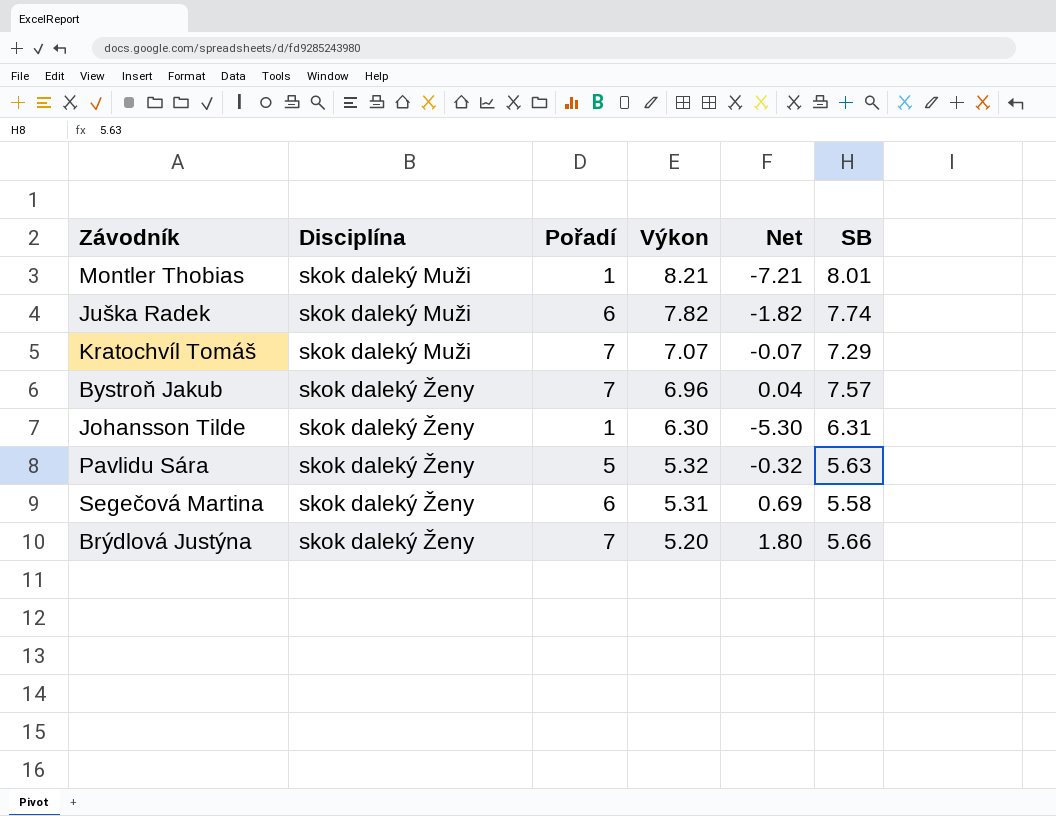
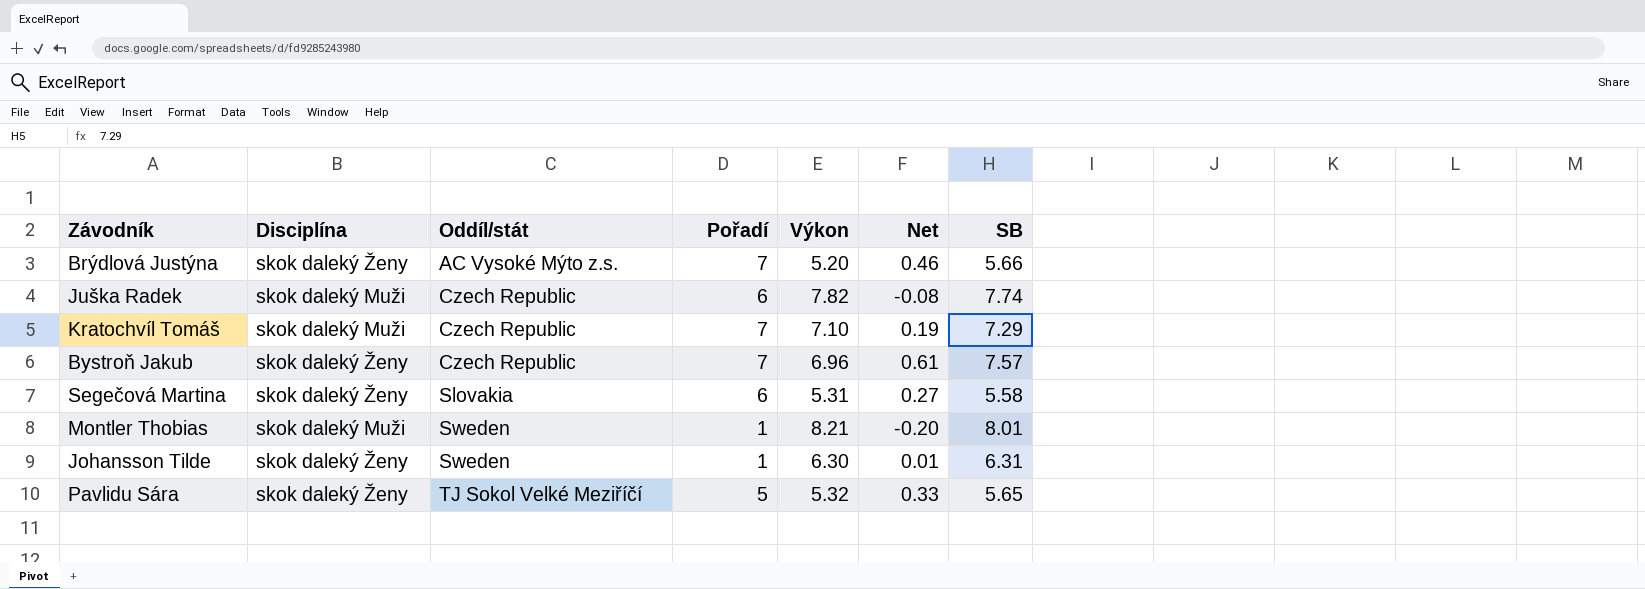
row order: Disciplína ascending -> Oddíl/stát ascending
column Oddíl/stát | position: none -> 3
column Net | formula: [Pořadí] - [Výkon] -> [SB] - [Výkon]
Kratochvíl Tomáš | Výkon: 7.07 -> 7.10
Pavlidu Sára | SB: 5.63 -> 5.65

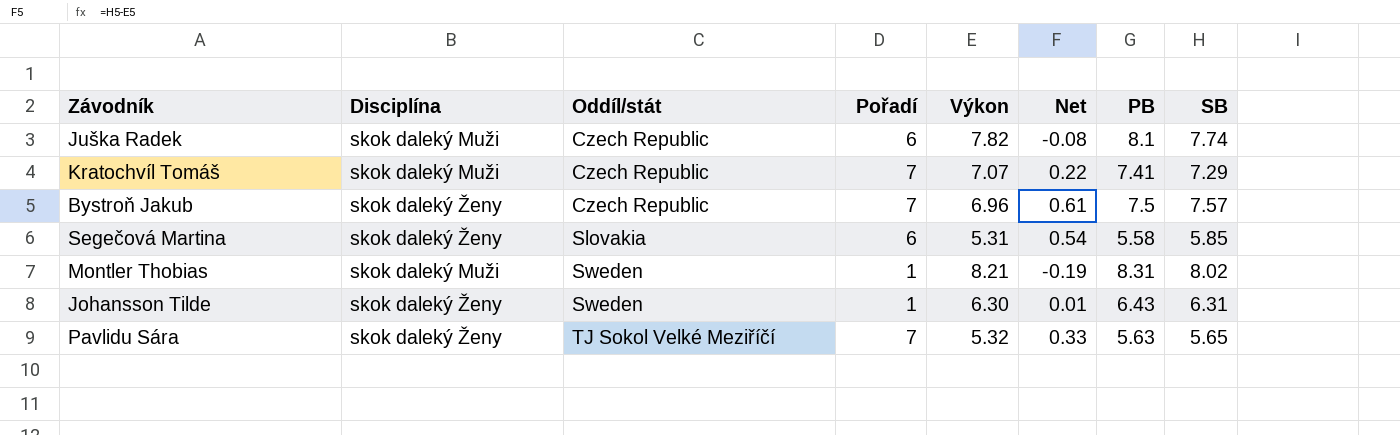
column PB | position: none -> 7
row Brýdlová Justýna: skok daleký Ženy | AC Vysoké Mýto z.s. | 7 | 5.20 | 0.46 | 5.66 -> none
Kratochvíl Tomáš | Výkon: 7.10 -> 7.07
Kratochvíl Tomáš | Net: 0.19 -> 0.22
Segečová Martina | Net: 0.27 -> 0.54
Segečová Martina | SB: 5.58 -> 5.85
Montler Thobias | Net: -0.20 -> -0.19
Montler Thobias | SB: 8.01 -> 8.02
Pavlidu Sára | Pořadí: 5 -> 7

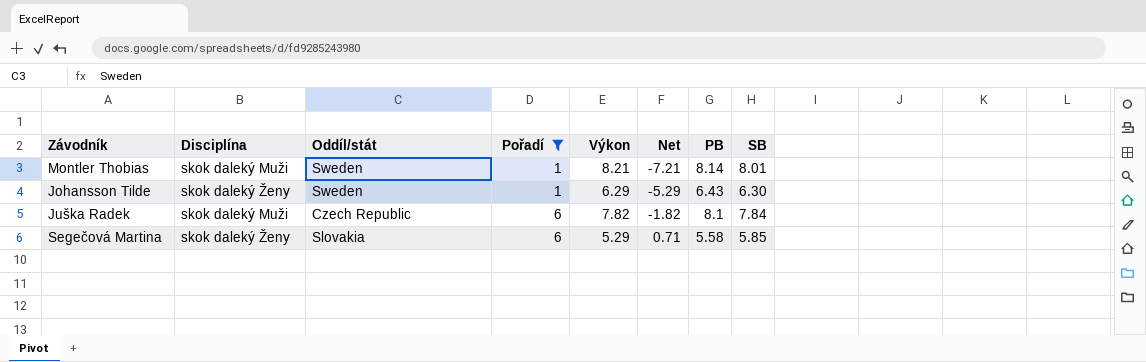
filter: none -> Pořadí != 7
row order: Oddíl/stát ascending -> Pořadí ascending
column Net | formula: [SB] - [Výkon] -> [Pořadí] - [Výkon]
Montler Thobias | PB: 8.31 -> 8.14
Montler Thobias | SB: 8.02 -> 8.01
Johansson Tilde | Výkon: 6.30 -> 6.29
Johansson Tilde | SB: 6.31 -> 6.30
Juška Radek | SB: 7.74 -> 7.84
Segečová Martina | Výkon: 5.31 -> 5.29

